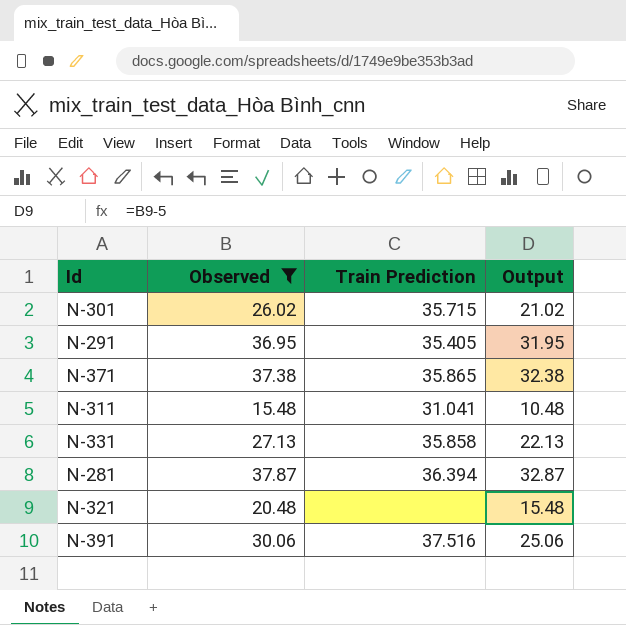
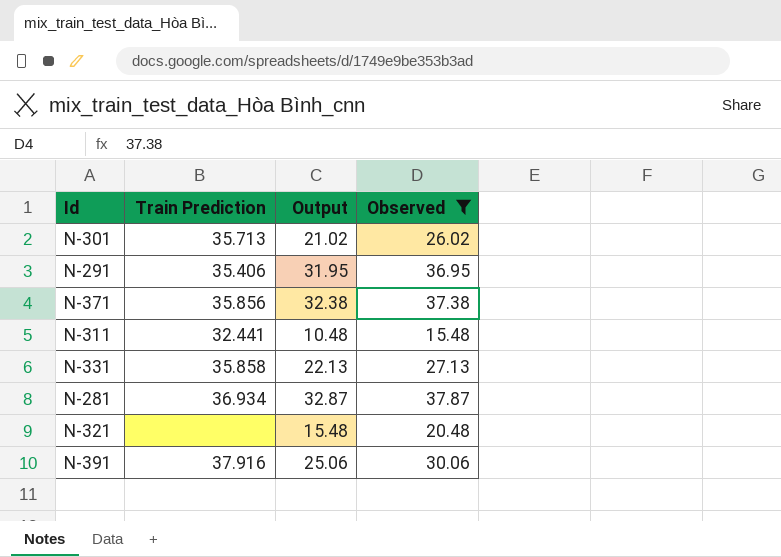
column Observed | position: 2 -> 4
N-301 | Train Prediction: 35.715 -> 35.713
N-291 | Train Prediction: 35.405 -> 35.406
N-371 | Train Prediction: 35.865 -> 35.856
N-311 | Train Prediction: 31.041 -> 32.441
N-281 | Train Prediction: 36.394 -> 36.934
N-391 | Train Prediction: 37.516 -> 37.916

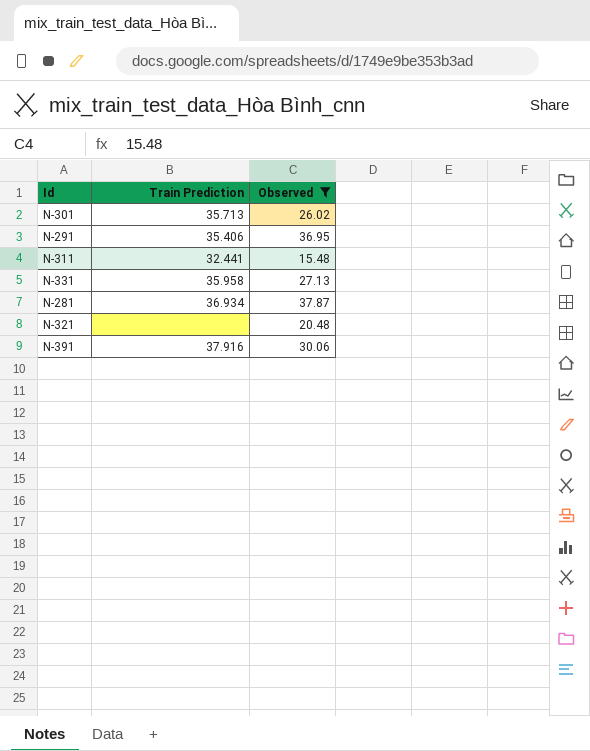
column Output | formula: [Observed] - 5 -> none
row N-371: 35.856 | 32.38 | 37.38 -> none
N-331 | Train Prediction: 35.858 -> 35.958

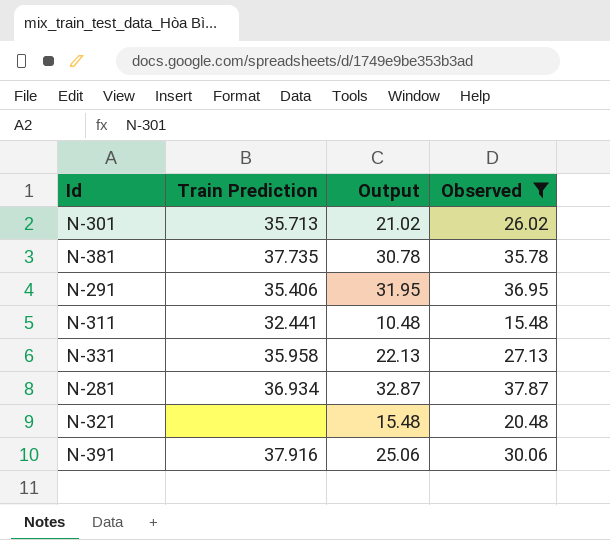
column Output | formula: none -> [Observed] - 5
row N-381: none -> 37.735 | 30.78 | 35.78

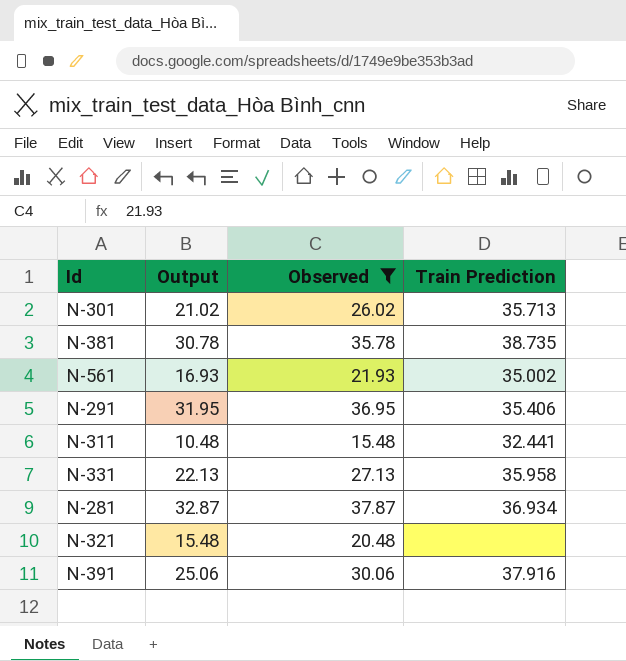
column Train Prediction | position: 2 -> 4
N-381 | Train Prediction: 37.735 -> 38.735
row N-561: none -> 16.93 | 21.93 | 35.002

